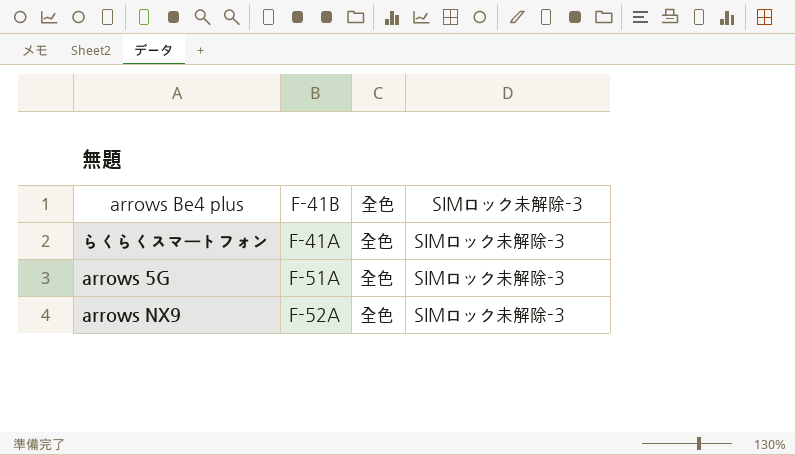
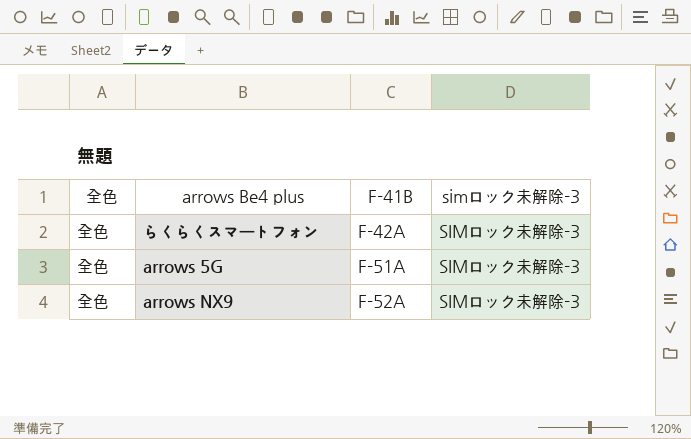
column 全色 | position: 3 -> 1
column name: SIMロック未解除-3 -> simロック未解除-3
らくらくスマートフォン | F-41B: F-41A -> F-42A

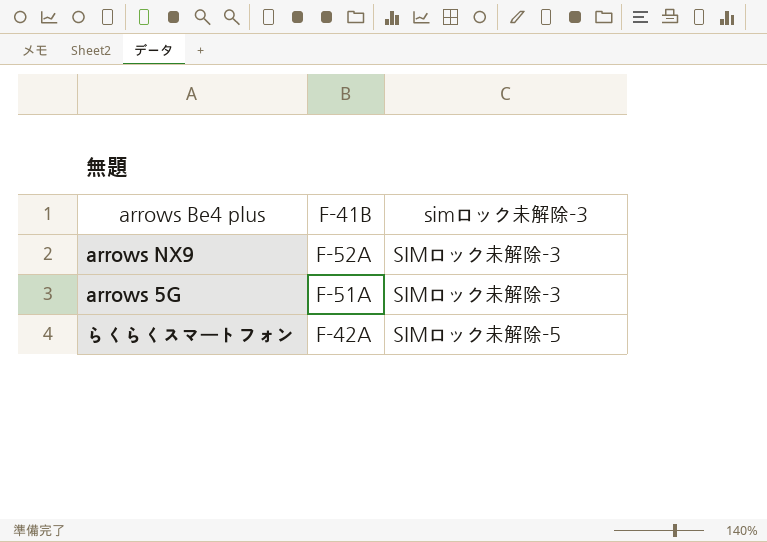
row order: F-41B ascending -> F-41B descending
column 全色 | position: 1 -> none
らくらくスマートフォン | simロック未解除-3: SIMロック未解除-3 -> SIMロック未解除-5

